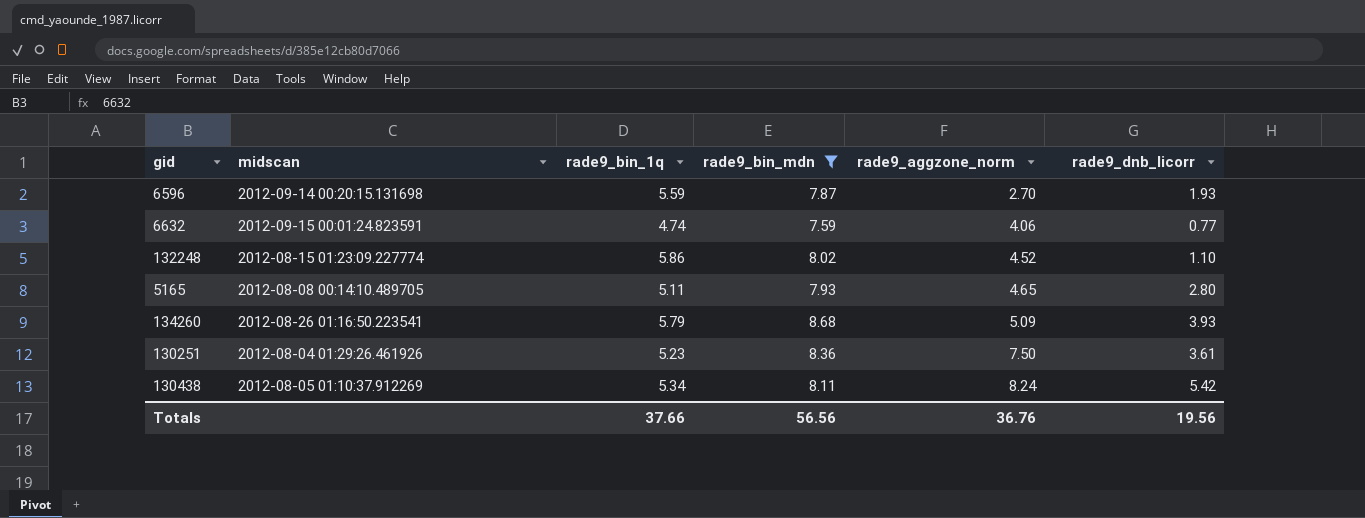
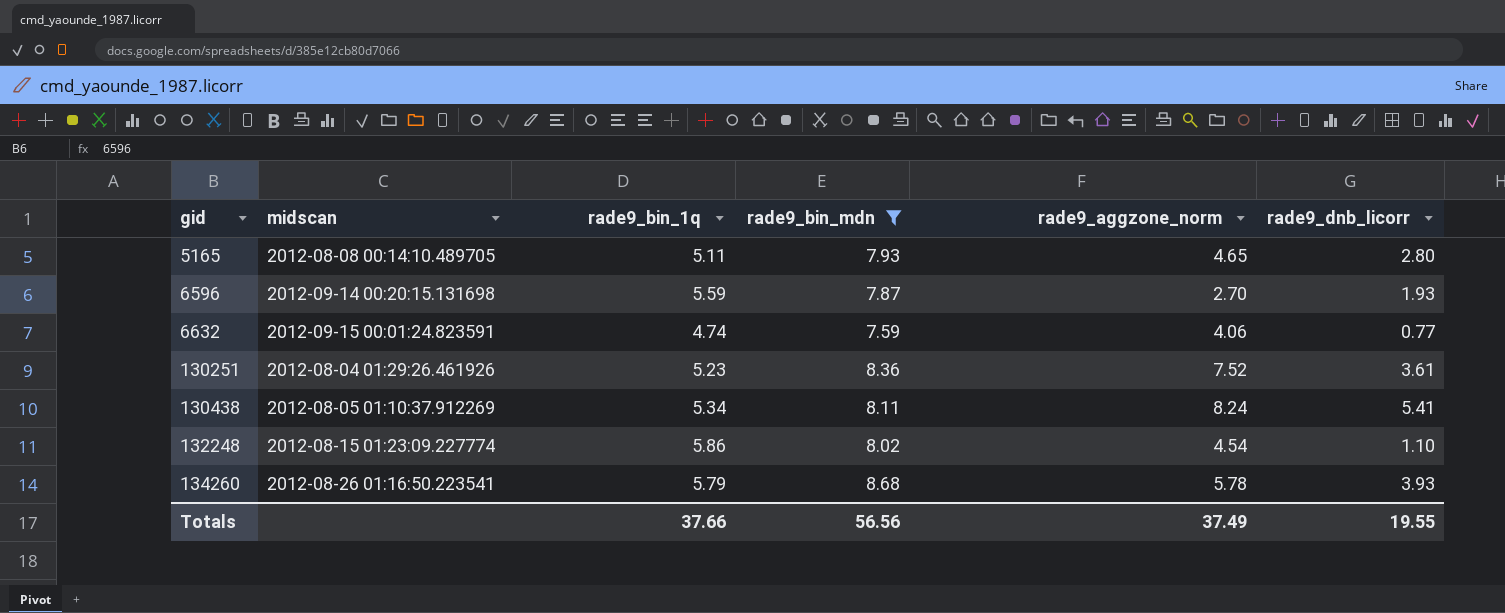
row order: rade9_aggzone_norm ascending -> gid ascending
130251 | rade9_aggzone_norm: 7.50 -> 7.52
130438 | rade9_dnb_licorr: 5.42 -> 5.41
132248 | rade9_aggzone_norm: 4.52 -> 4.54
134260 | rade9_aggzone_norm: 5.09 -> 5.78
Totals | rade9_aggzone_norm: 36.76 -> 37.49
Totals | rade9_dnb_licorr: 19.56 -> 19.55

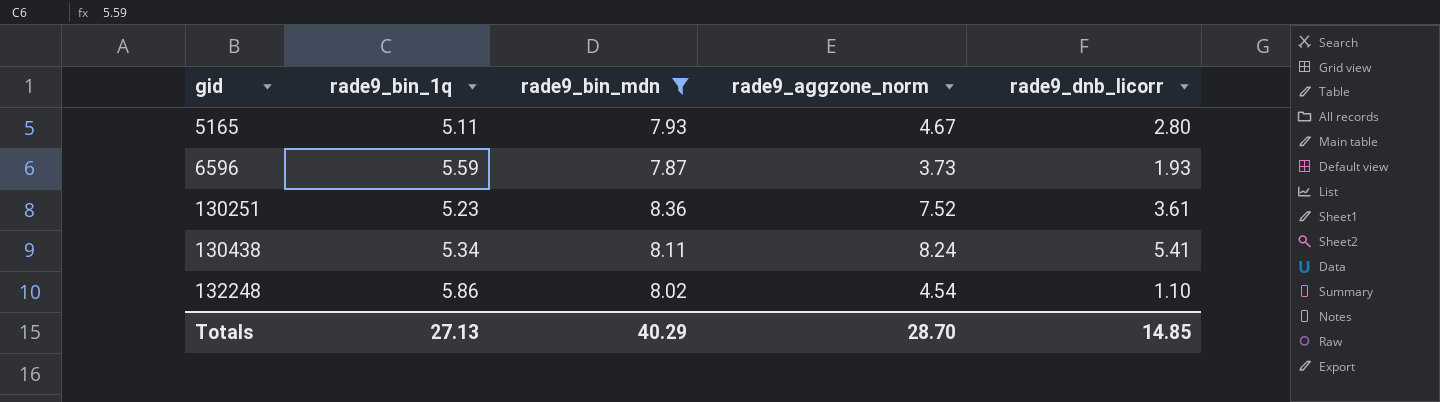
column midscan | position: 2 -> none
row 6632: 2012-09-15 00:01:24.823591 | 4.74 | 7.59 | 4.06 | 0.77 -> none
row 134260: 2012-08-26 01:16:50.223541 | 5.79 | 8.68 | 5.78 | 3.93 -> none
5165 | rade9_aggzone_norm: 4.65 -> 4.67
6596 | rade9_aggzone_norm: 2.70 -> 3.73
Totals | rade9_bin_1q: 37.66 -> 27.13
Totals | rade9_bin_mdn: 56.56 -> 40.29
Totals | rade9_aggzone_norm: 37.49 -> 28.70
Totals | rade9_dnb_licorr: 19.55 -> 14.85

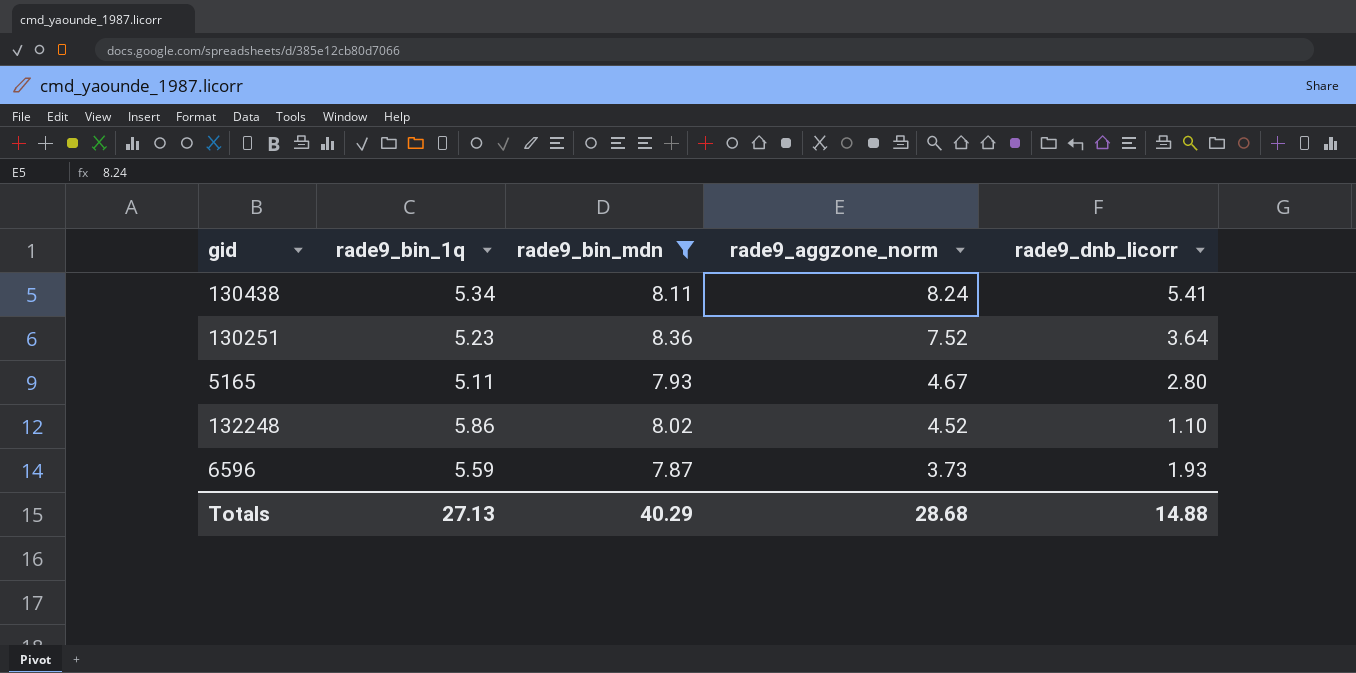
row order: gid ascending -> rade9_aggzone_norm descending
130251 | rade9_dnb_licorr: 3.61 -> 3.64
132248 | rade9_aggzone_norm: 4.54 -> 4.52
Totals | rade9_aggzone_norm: 28.70 -> 28.68
Totals | rade9_dnb_licorr: 14.85 -> 14.88

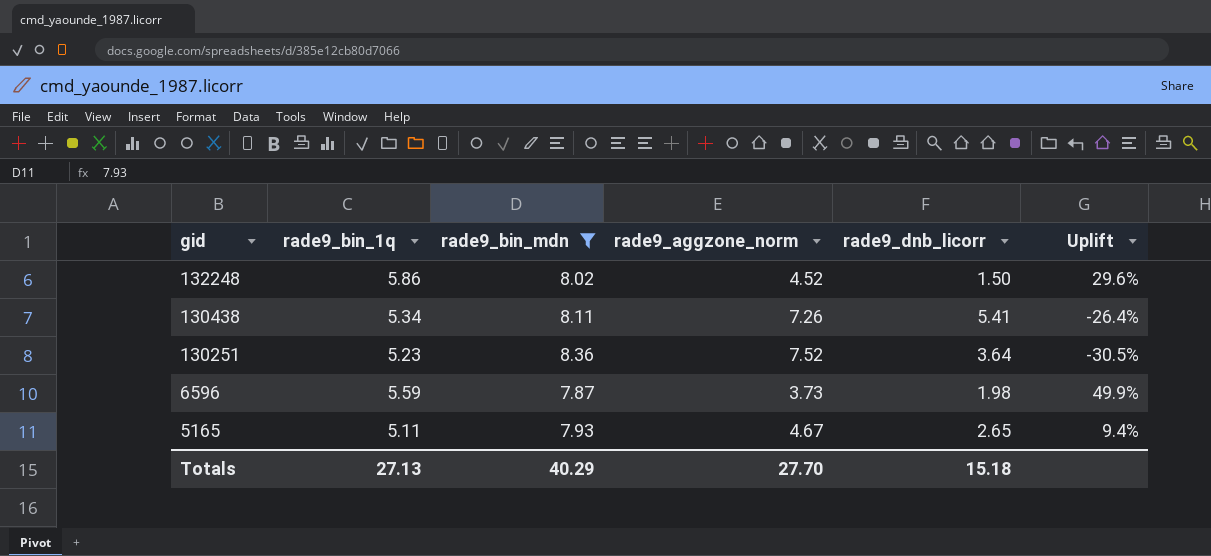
row order: rade9_aggzone_norm descending -> gid descending
column Uplift | formula: none -> ([rade9_bin_1q] - [rade9_aggzone_norm]) / [rade9_aggzone_norm]
132248 | rade9_dnb_licorr: 1.10 -> 1.50
130438 | rade9_aggzone_norm: 8.24 -> 7.26
6596 | rade9_dnb_licorr: 1.93 -> 1.98
5165 | rade9_dnb_licorr: 2.80 -> 2.65
Totals | rade9_aggzone_norm: 28.68 -> 27.70
Totals | rade9_dnb_licorr: 14.88 -> 15.18

